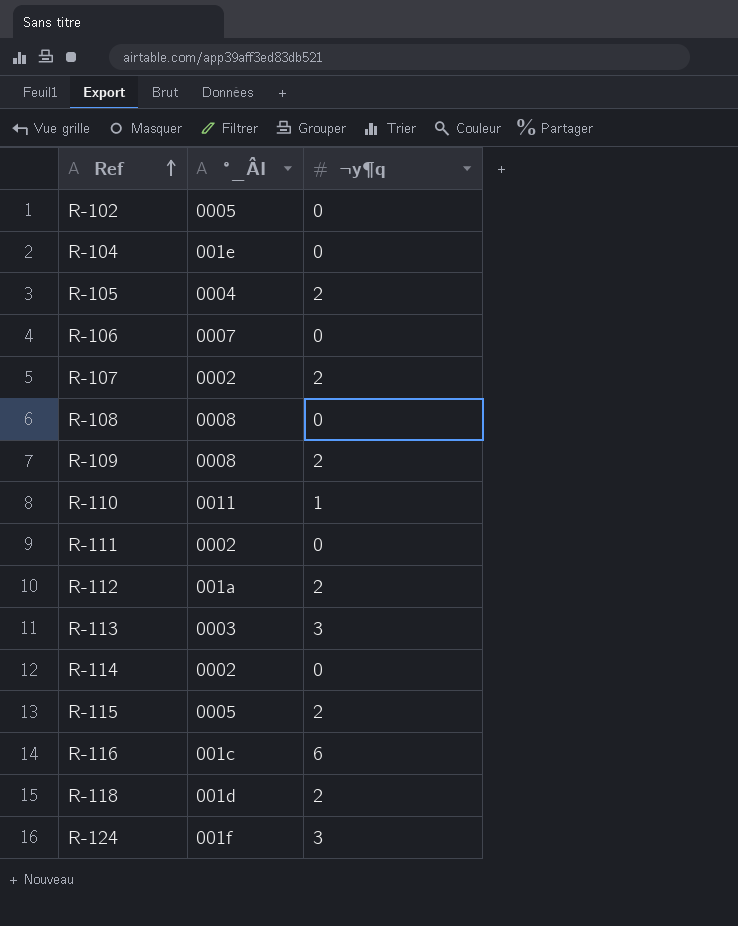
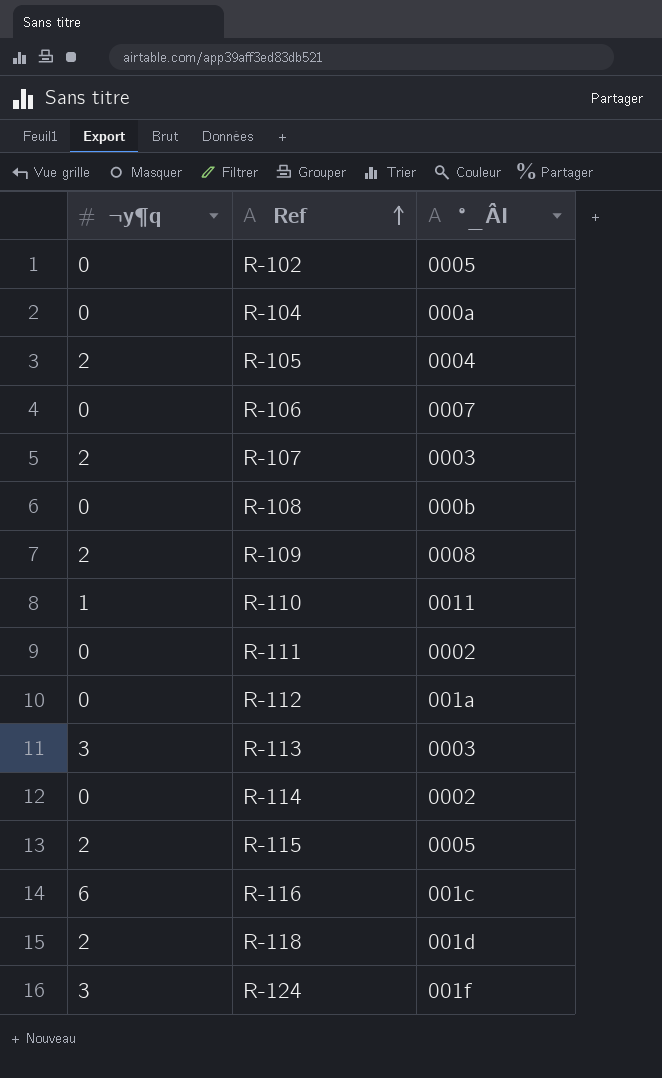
column ¬y¶q | position: 3 -> 1
R-104 | °_ÂI: 001e -> 000a
R-107 | °_ÂI: 0002 -> 0003
R-108 | °_ÂI: 0008 -> 000b
R-112 | ¬y¶q: 2 -> 0

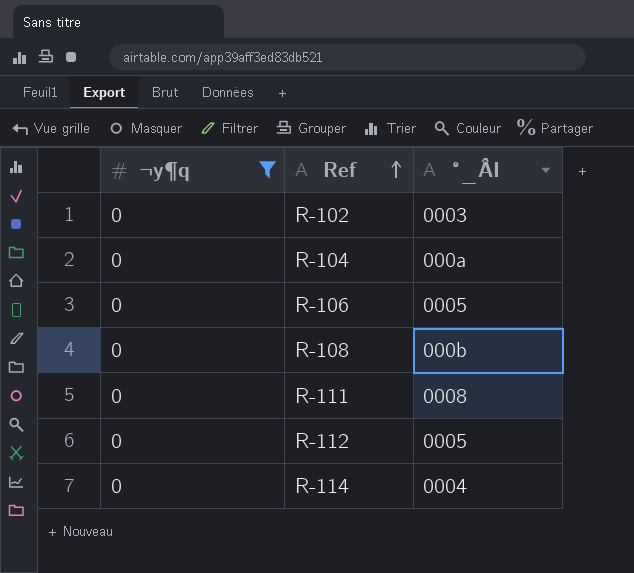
filter: none -> ¬y¶q = 0
R-102 | °_ÂI: 0005 -> 0003
R-106 | °_ÂI: 0007 -> 0005
R-111 | °_ÂI: 0002 -> 0008
R-112 | °_ÂI: 001a -> 0005
R-114 | °_ÂI: 0002 -> 0004

